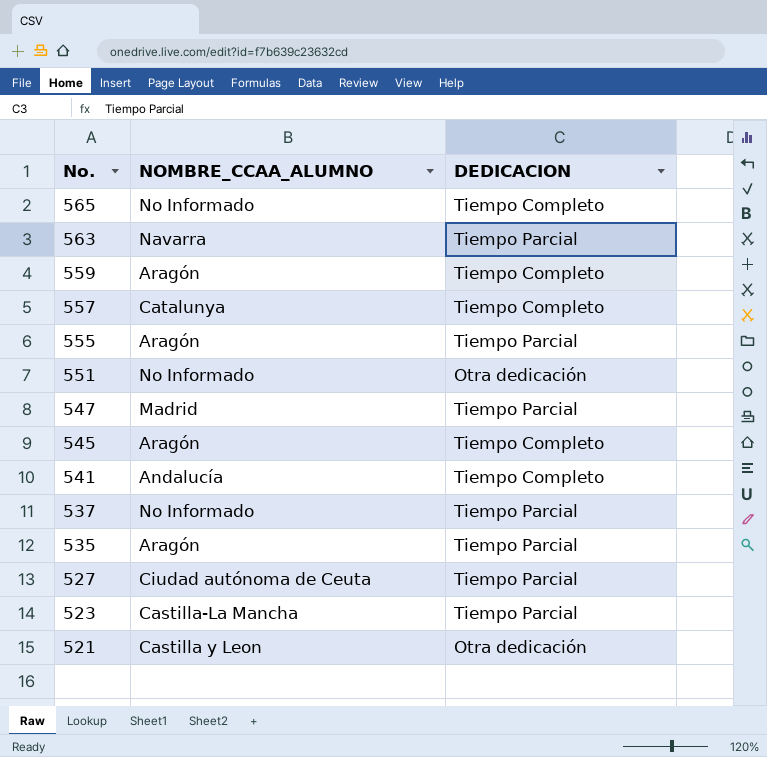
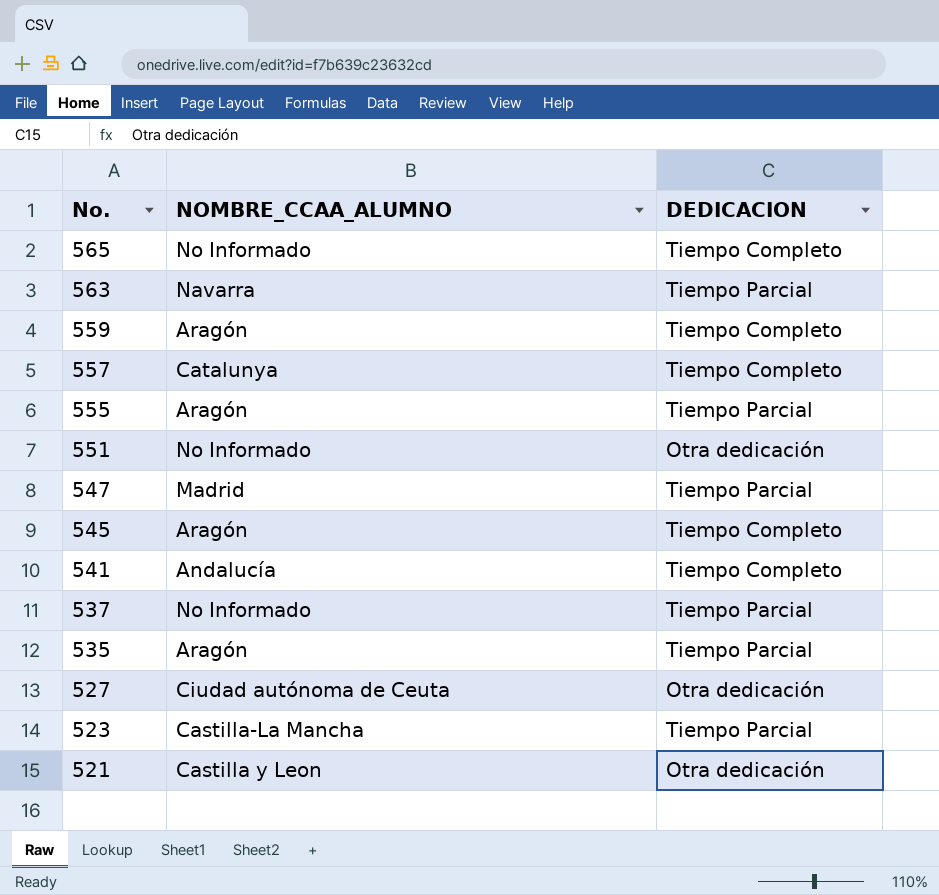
527 | DEDICACION: Tiempo Parcial -> Otra dedicación

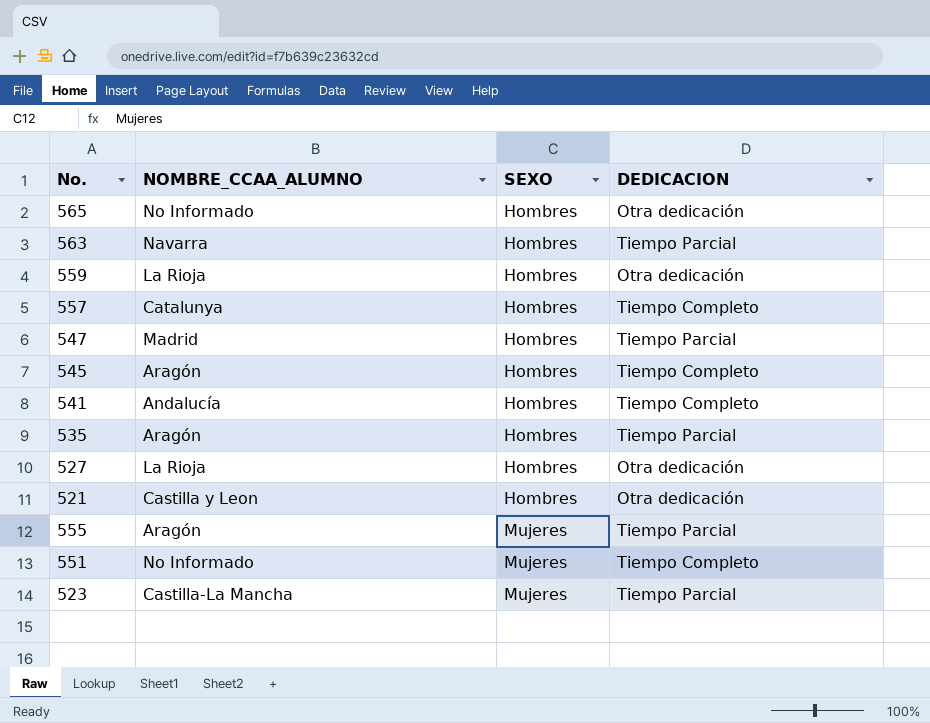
row order: No. descending -> SEXO ascending
column SEXO | position: none -> 3
row 537: No Informado | Tiempo Parcial -> none
565 | DEDICACION: Tiempo Completo -> Otra dedicación
559 | NOMBRE_CCAA_ALUMNO: Aragón -> La Rioja
559 | DEDICACION: Tiempo Completo -> Otra dedicación
527 | NOMBRE_CCAA_ALUMNO: Ciudad autónoma de Ceuta -> La Rioja
551 | DEDICACION: Otra dedicación -> Tiempo Completo

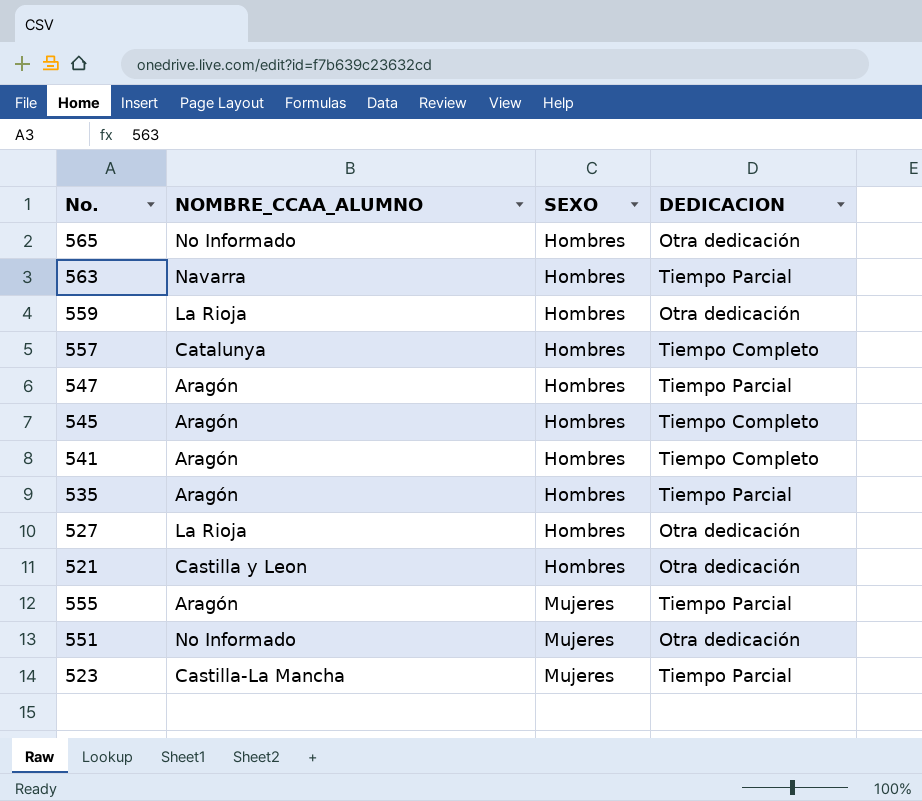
547 | NOMBRE_CCAA_ALUMNO: Madrid -> Aragón
541 | NOMBRE_CCAA_ALUMNO: Andalucía -> Aragón
551 | DEDICACION: Tiempo Completo -> Otra dedicación

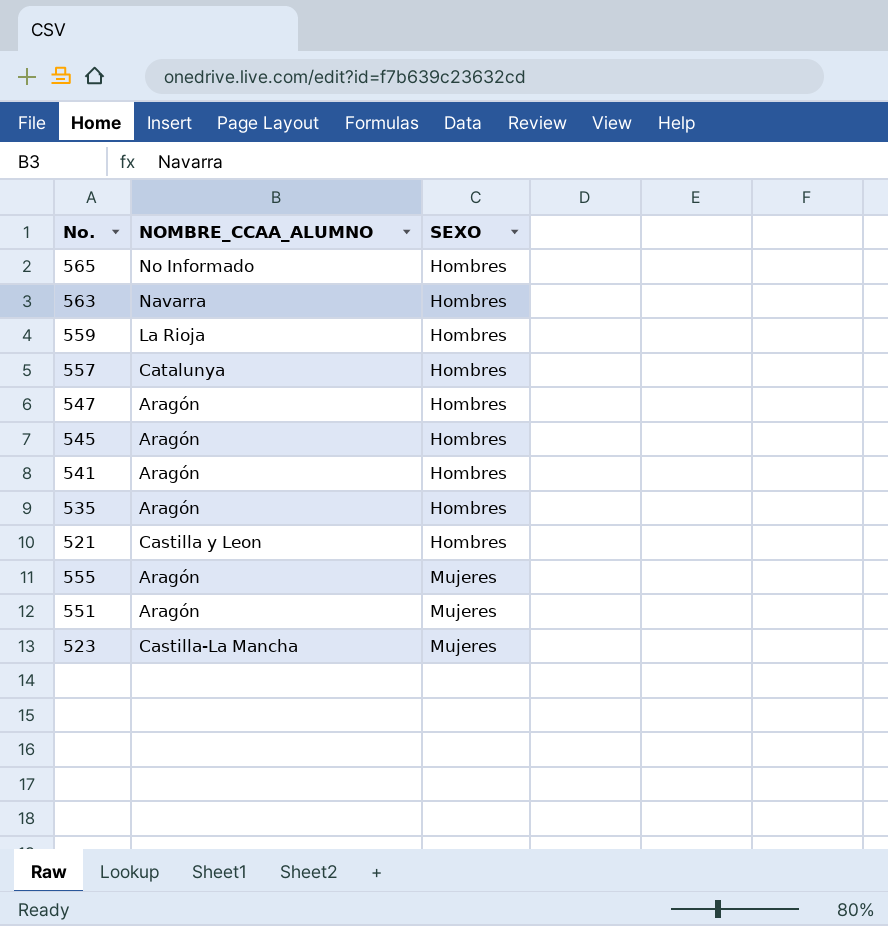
column DEDICACION | position: 4 -> none
row 527: La Rioja | Hombres | Otra dedicación -> none
551 | NOMBRE_CCAA_ALUMNO: No Informado -> Aragón

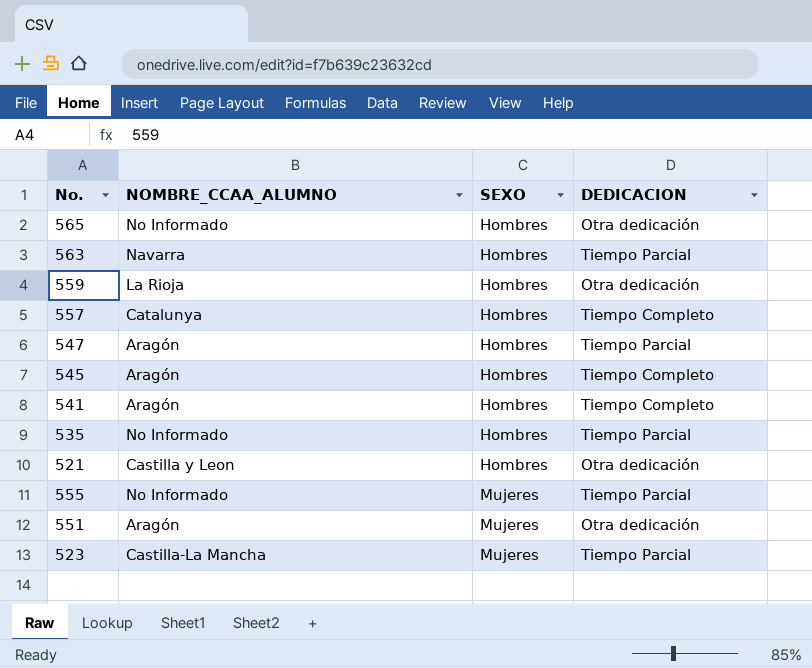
column DEDICACION | position: none -> 4
535 | NOMBRE_CCAA_ALUMNO: Aragón -> No Informado
555 | NOMBRE_CCAA_ALUMNO: Aragón -> No Informado

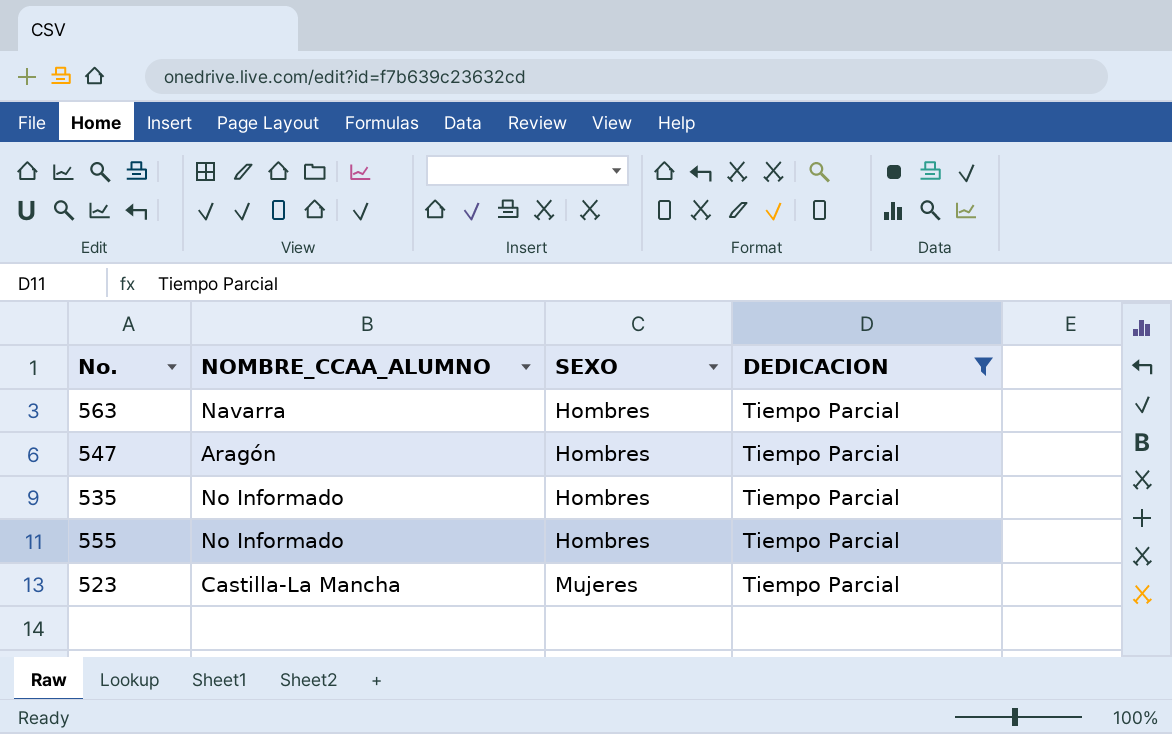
filter: none -> DEDICACION = Tiempo Parcial
555 | SEXO: Mujeres -> Hombres

